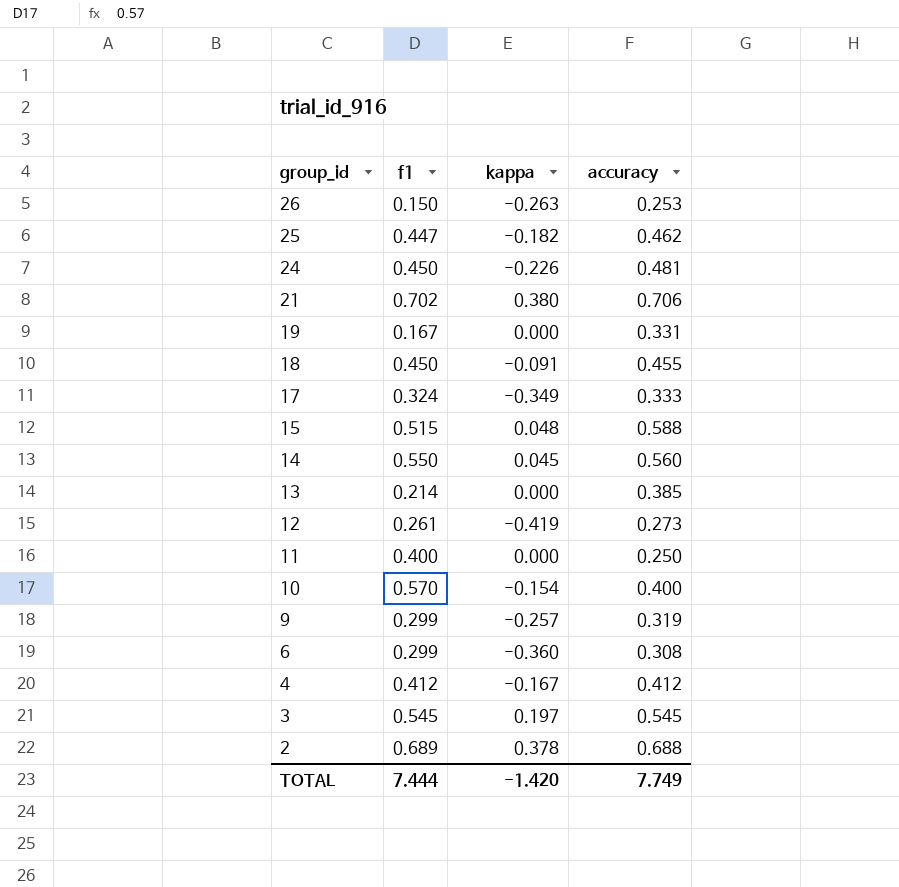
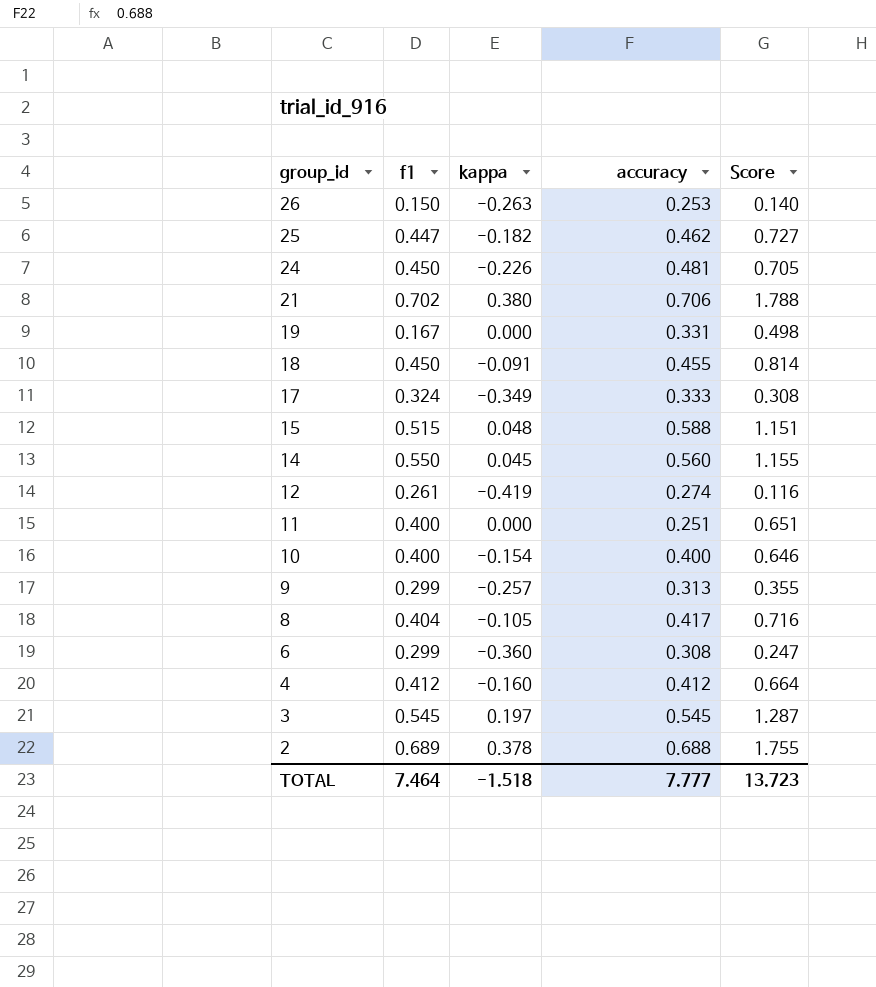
column Score | formula: none -> [f1] + [kappa] + [accuracy]
row 13: 0.214 | 0.000 | 0.385 -> none
12 | accuracy: 0.273 -> 0.274
11 | accuracy: 0.250 -> 0.251
10 | f1: 0.570 -> 0.400
9 | accuracy: 0.319 -> 0.313
row 8: none -> 0.404 | -0.105 | 0.417 | 0.716
4 | kappa: -0.167 -> -0.160
TOTAL | f1: 7.444 -> 7.464
TOTAL | kappa: -1.420 -> -1.518
TOTAL | accuracy: 7.749 -> 7.777

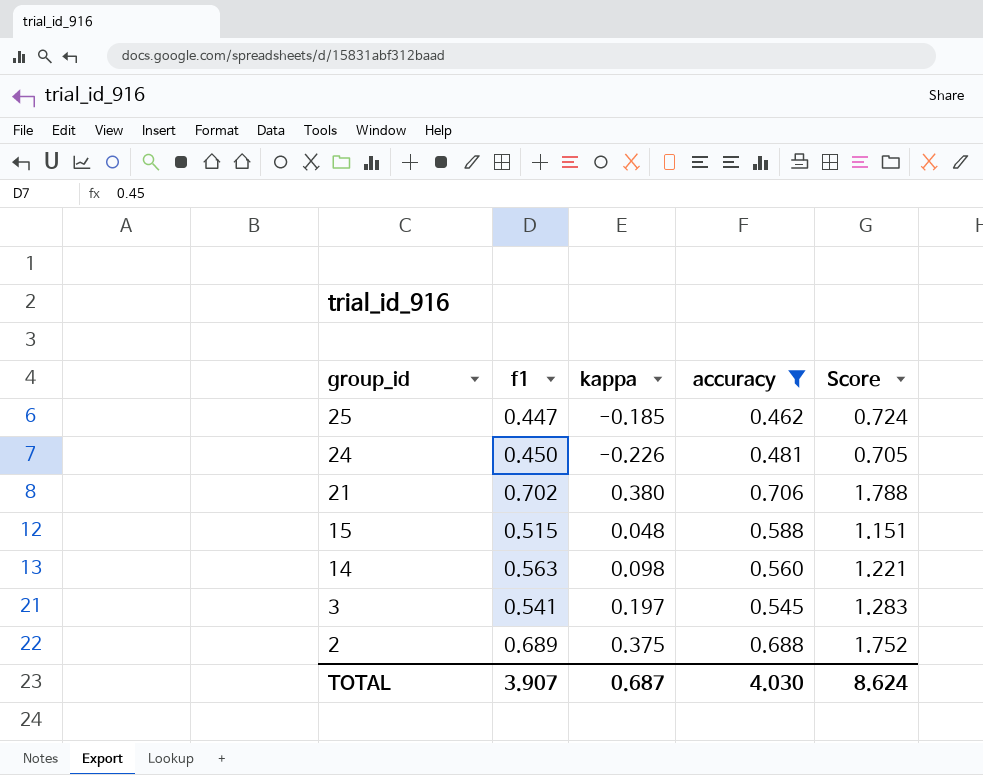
filter: none -> accuracy >= 0.462
25 | kappa: -0.182 -> -0.185
25 | Score: 0.727 -> 0.724
14 | f1: 0.550 -> 0.563
14 | kappa: 0.045 -> 0.098
14 | Score: 1.155 -> 1.221
3 | f1: 0.545 -> 0.541
3 | Score: 1.287 -> 1.283
2 | kappa: 0.378 -> 0.375
2 | Score: 1.755 -> 1.752
TOTAL | f1: 7.464 -> 3.907
TOTAL | kappa: -1.518 -> 0.687
TOTAL | accuracy: 7.777 -> 4.030
TOTAL | Score: 13.723 -> 8.624

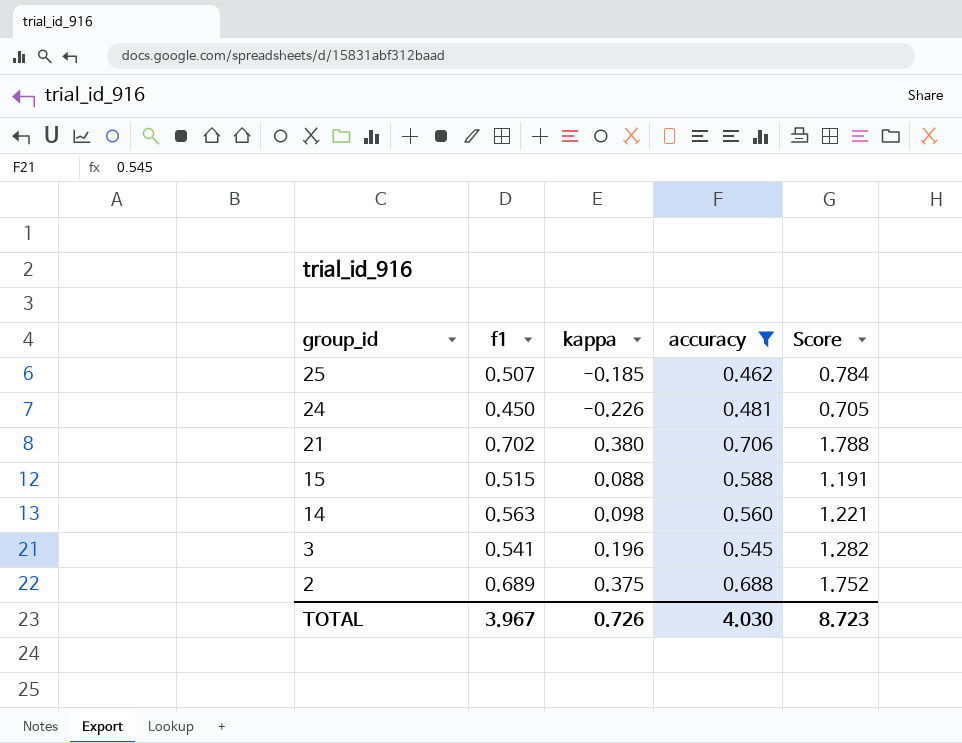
25 | f1: 0.447 -> 0.507
25 | Score: 0.724 -> 0.784
15 | kappa: 0.048 -> 0.088
15 | Score: 1.151 -> 1.191
3 | kappa: 0.197 -> 0.196
3 | Score: 1.283 -> 1.282
TOTAL | f1: 3.907 -> 3.967
TOTAL | kappa: 0.687 -> 0.726
TOTAL | Score: 8.624 -> 8.723

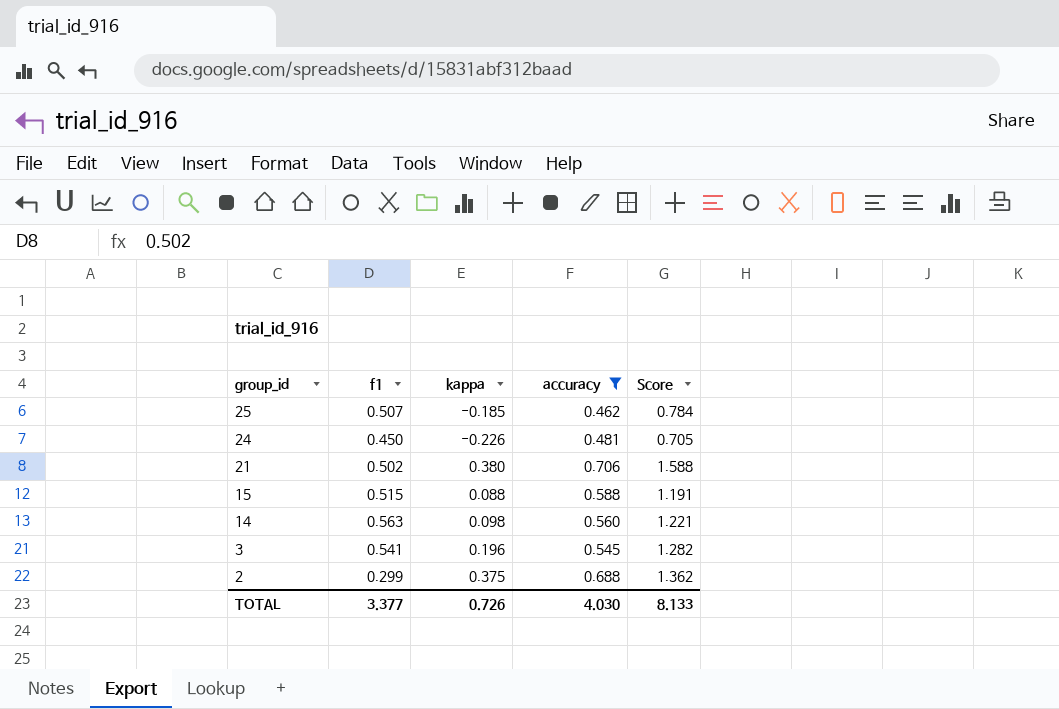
21 | f1: 0.702 -> 0.502
21 | Score: 1.788 -> 1.588
2 | f1: 0.689 -> 0.299
2 | Score: 1.752 -> 1.362
TOTAL | f1: 3.967 -> 3.377
TOTAL | Score: 8.723 -> 8.133

